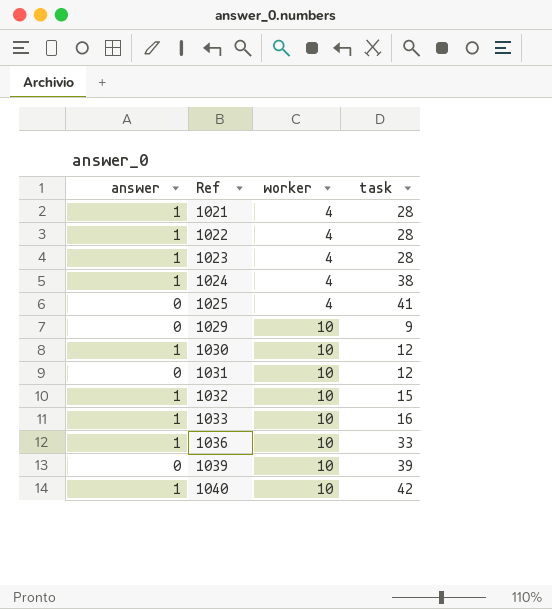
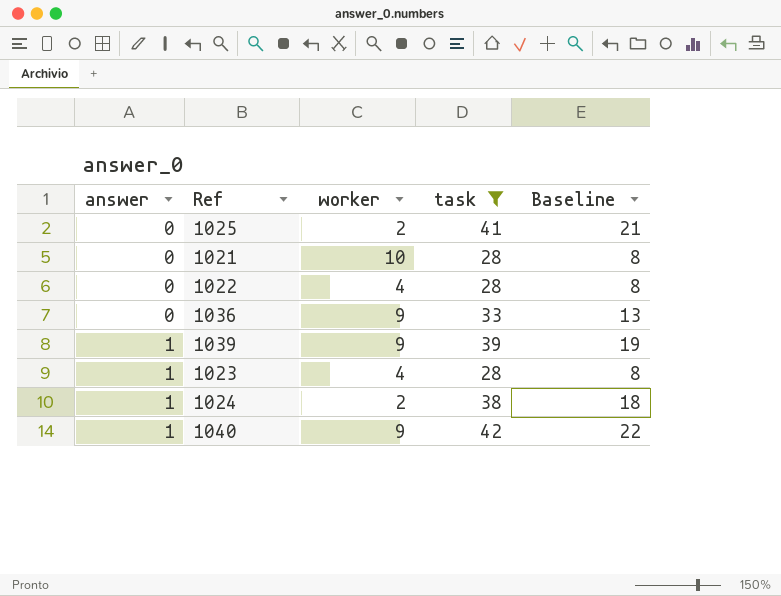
filter: none -> task >= 28
row order: Ref ascending -> answer ascending
column Baseline | formula: none -> [task] - 20
1025 | worker: 4 -> 2
1021 | answer: 1 -> 0
1021 | worker: 4 -> 10
1022 | answer: 1 -> 0
1036 | answer: 1 -> 0
1036 | worker: 10 -> 9
1039 | answer: 0 -> 1
1039 | worker: 10 -> 9
1024 | worker: 4 -> 2
1040 | worker: 10 -> 9

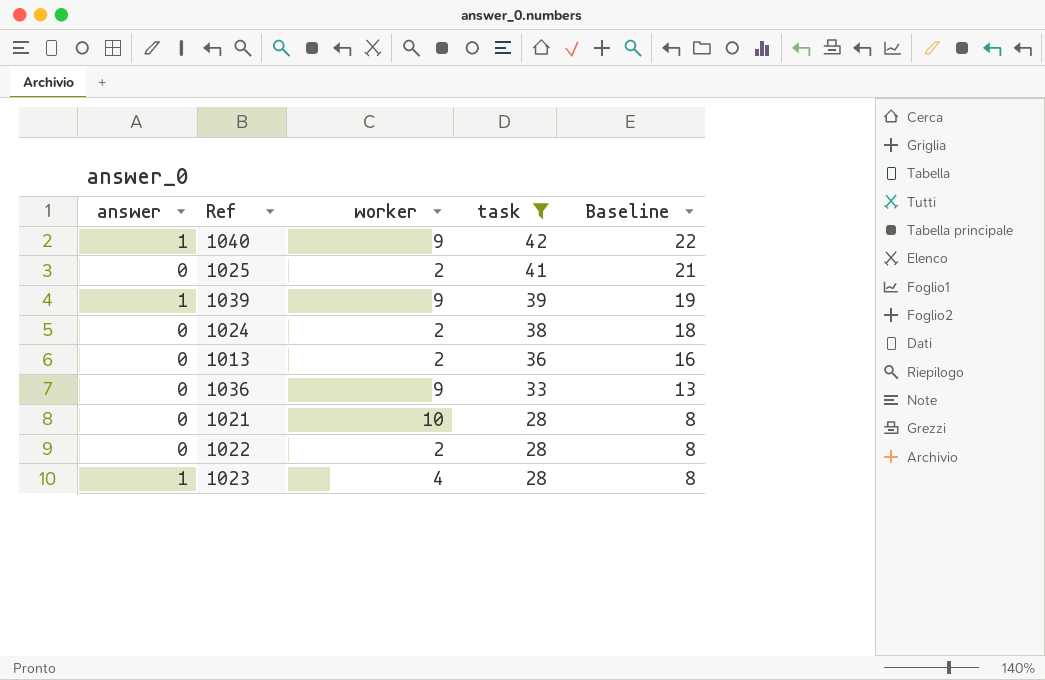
row order: answer ascending -> task descending
1024 | answer: 1 -> 0
row 1013: none -> 0 | 2 | 36 | 16
1022 | worker: 4 -> 2

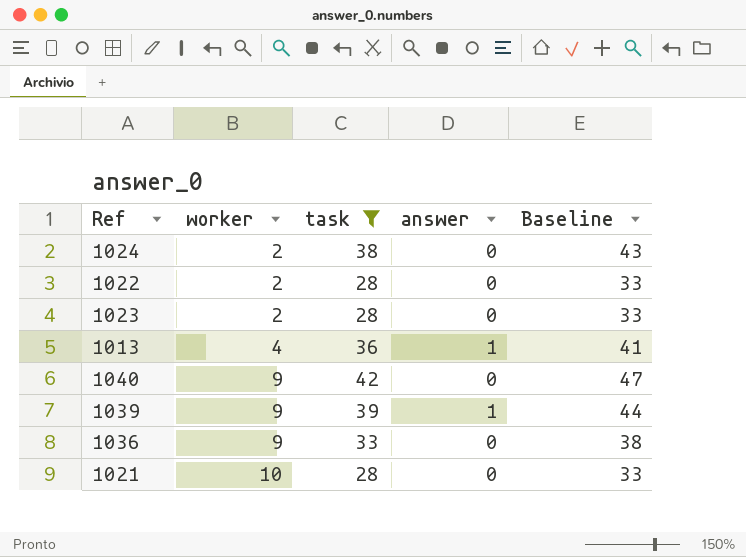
row order: task descending -> worker ascending
column answer | position: 1 -> 4
column Baseline | formula: [task] - 20 -> [task] + 5
row 1025: 0 | 2 | 41 | 21 -> none
1023 | worker: 4 -> 2
1023 | answer: 1 -> 0
1013 | worker: 2 -> 4
1013 | answer: 0 -> 1
1040 | answer: 1 -> 0

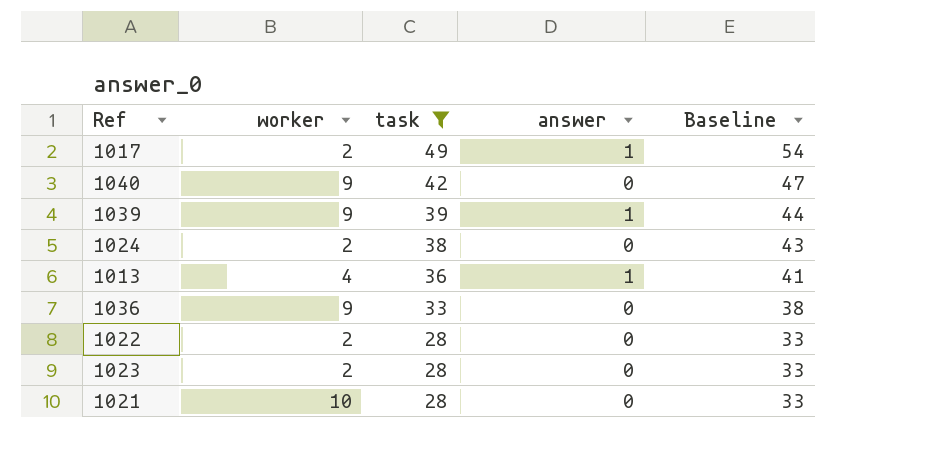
row order: worker ascending -> task descending
row 1017: none -> 2 | 49 | 1 | 54

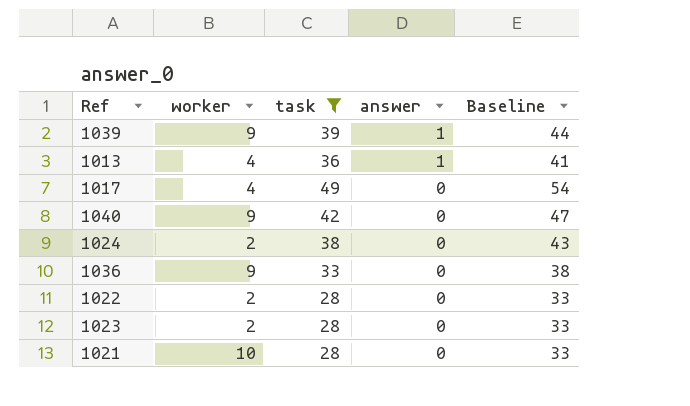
row order: task descending -> answer descending
1017 | worker: 2 -> 4
1017 | answer: 1 -> 0

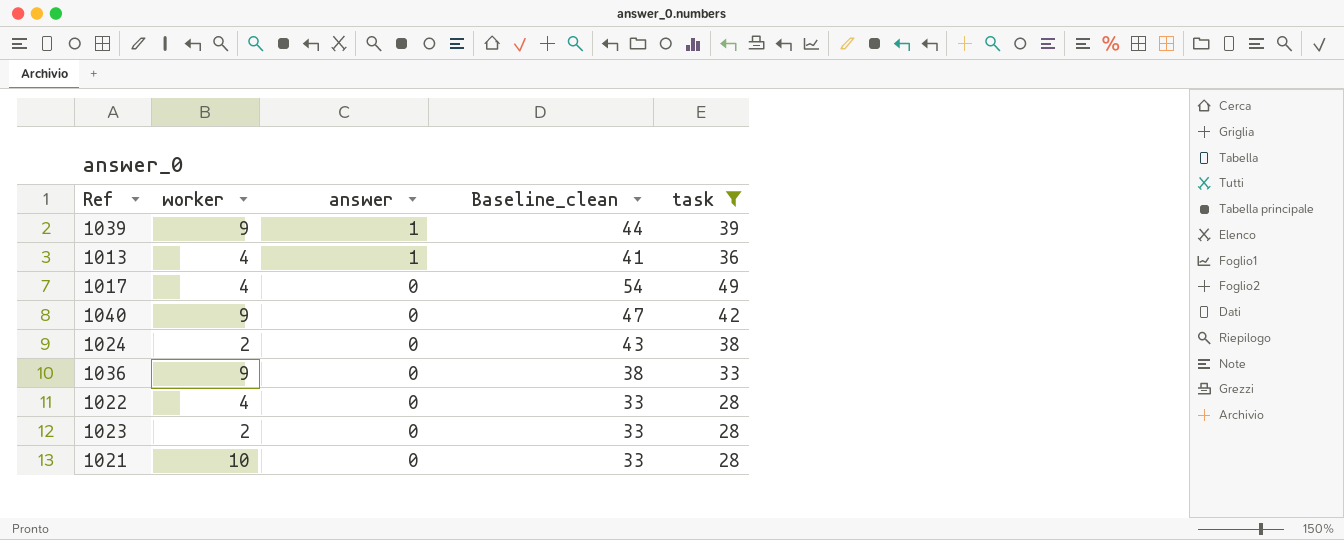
column name: Baseline -> Baseline_clean
column task | position: 3 -> 5
1022 | worker: 2 -> 4

